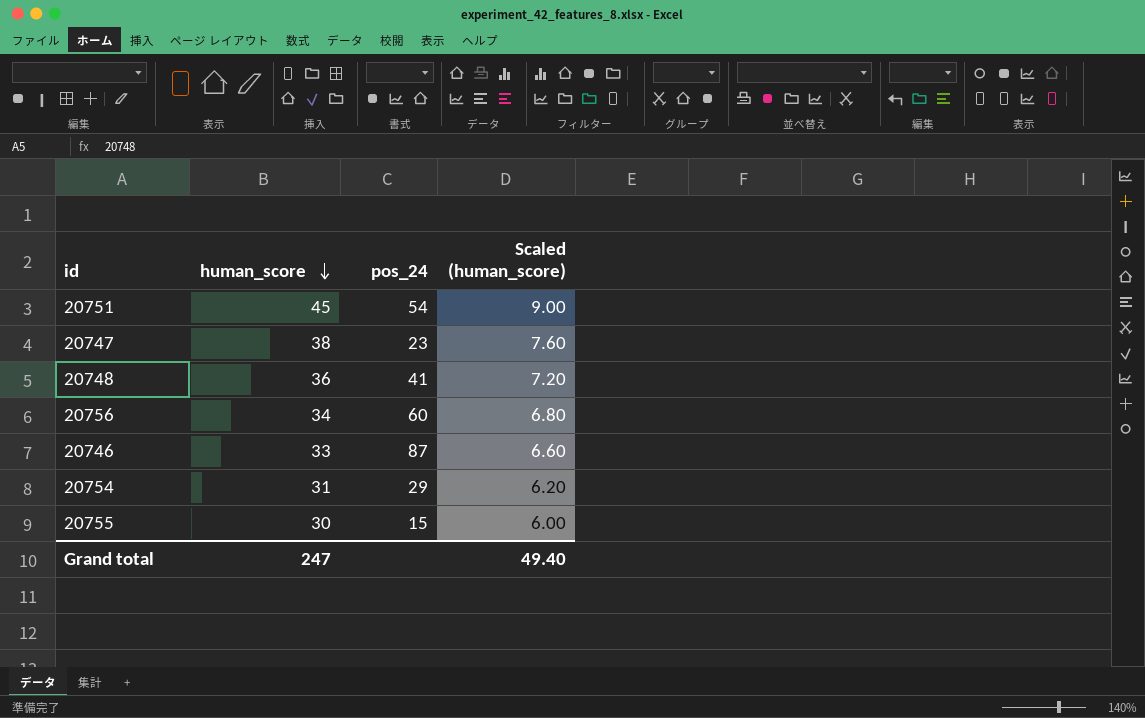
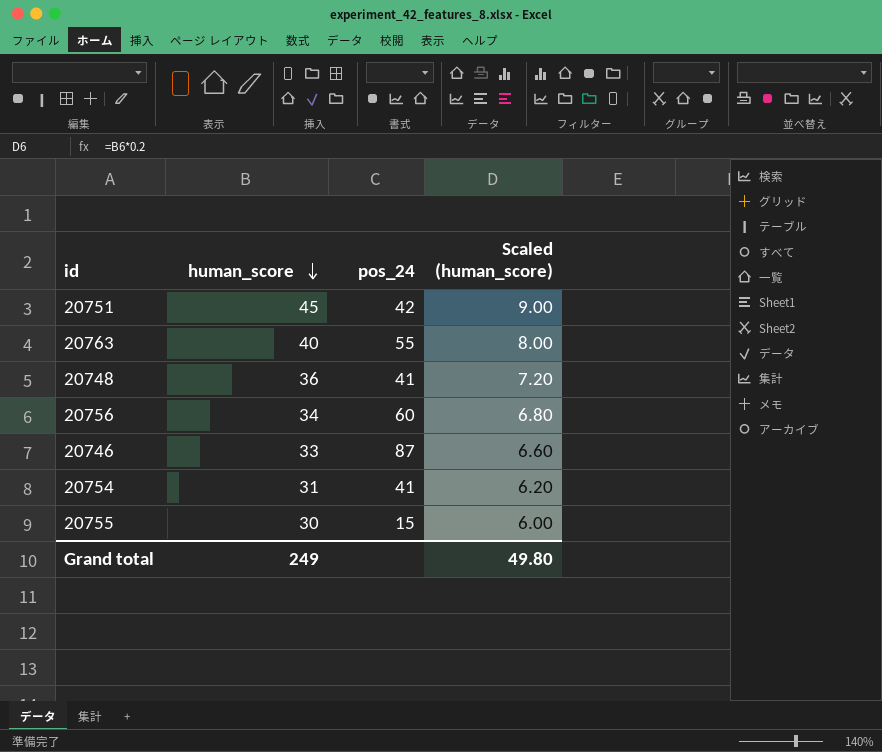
row 20747: 38 | 23 | 7.60 -> none
20751 | pos_24: 54 -> 42
row 20763: none -> 40 | 55 | 8.00
20754 | pos_24: 29 -> 41
Grand total | human_score: 247 -> 249
Grand total | Scaled (human_score): 49.40 -> 49.80

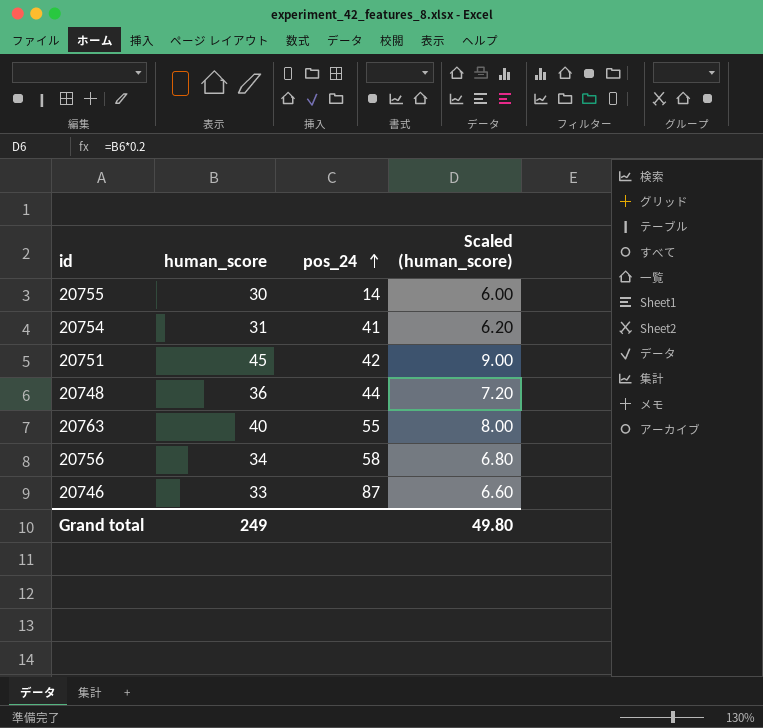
row order: human_score descending -> pos_24 ascending
20755 | pos_24: 15 -> 14
20748 | pos_24: 41 -> 44
20756 | pos_24: 60 -> 58

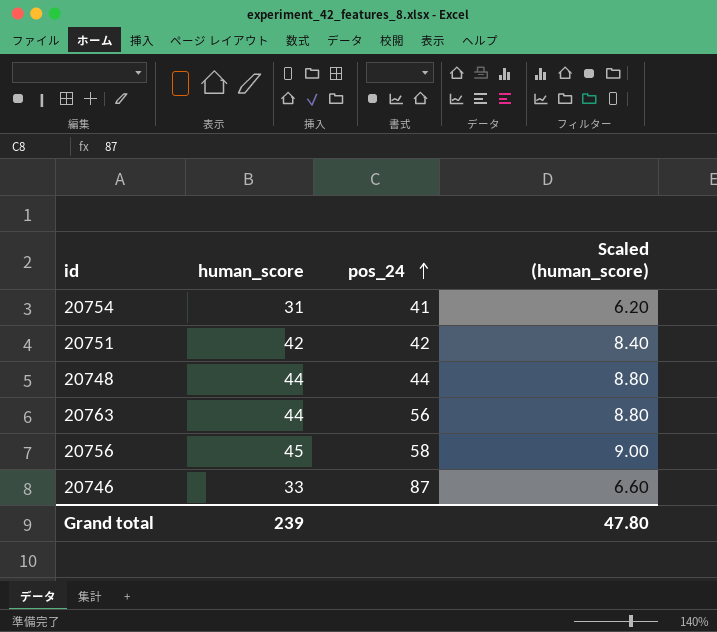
row 20755: 30 | 14 | 6.00 -> none
20751 | human_score: 45 -> 42
20751 | Scaled (human_score): 9.00 -> 8.40
20748 | human_score: 36 -> 44
20748 | Scaled (human_score): 7.20 -> 8.80
20763 | human_score: 40 -> 44
20763 | pos_24: 55 -> 56
20763 | Scaled (human_score): 8.00 -> 8.80
20756 | human_score: 34 -> 45
20756 | Scaled (human_score): 6.80 -> 9.00
Grand total | human_score: 249 -> 239
Grand total | Scaled (human_score): 49.80 -> 47.80

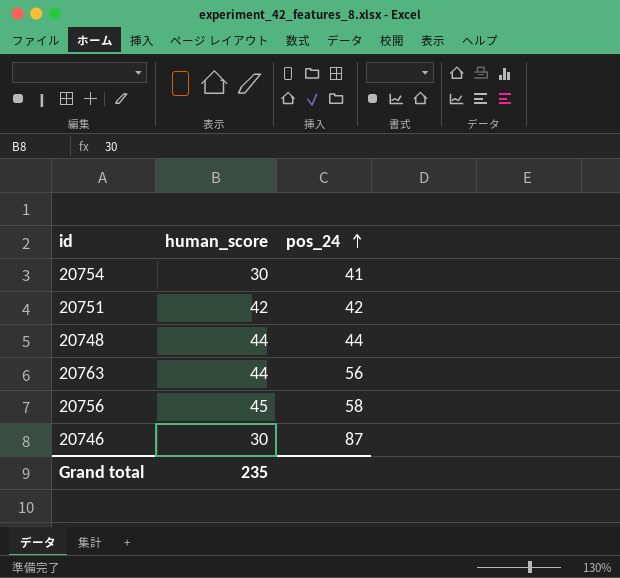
column Scaled (human_score) | formula: [human_score] * 0.2 -> none
20754 | human_score: 31 -> 30
20746 | human_score: 33 -> 30
Grand total | human_score: 239 -> 235

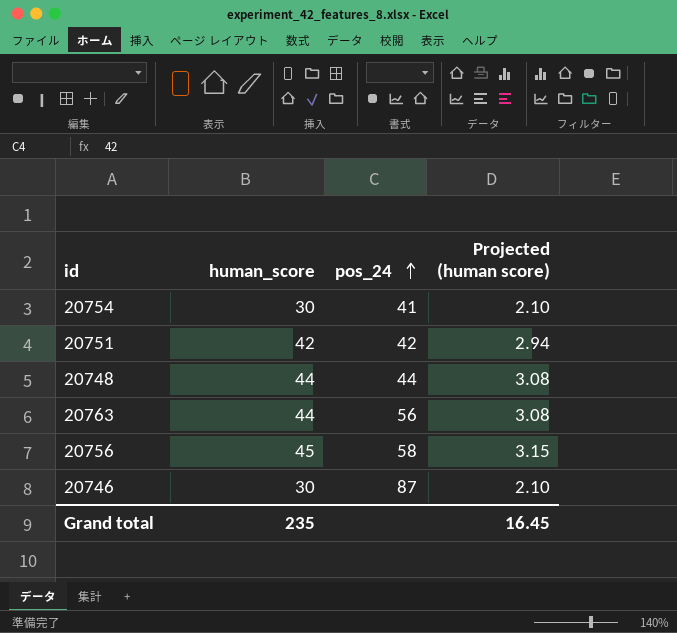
column Projected (human score) | formula: none -> [human_score] * 0.07

